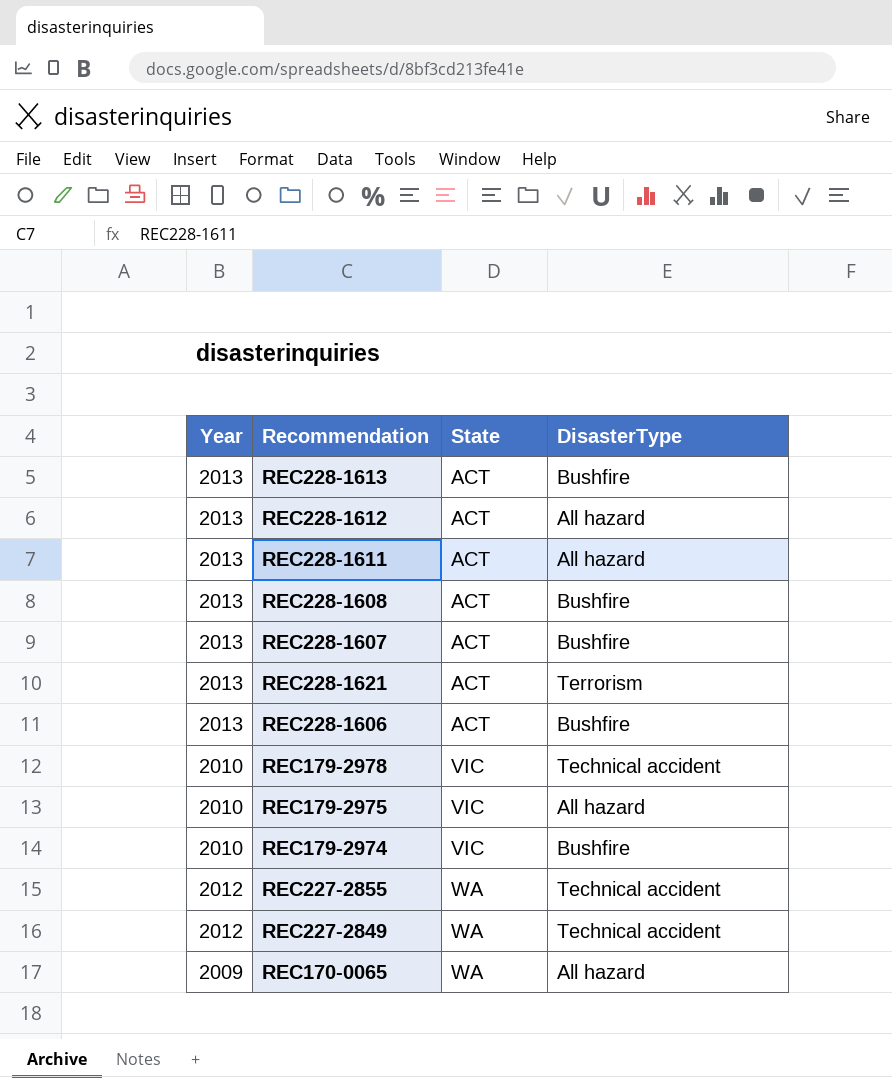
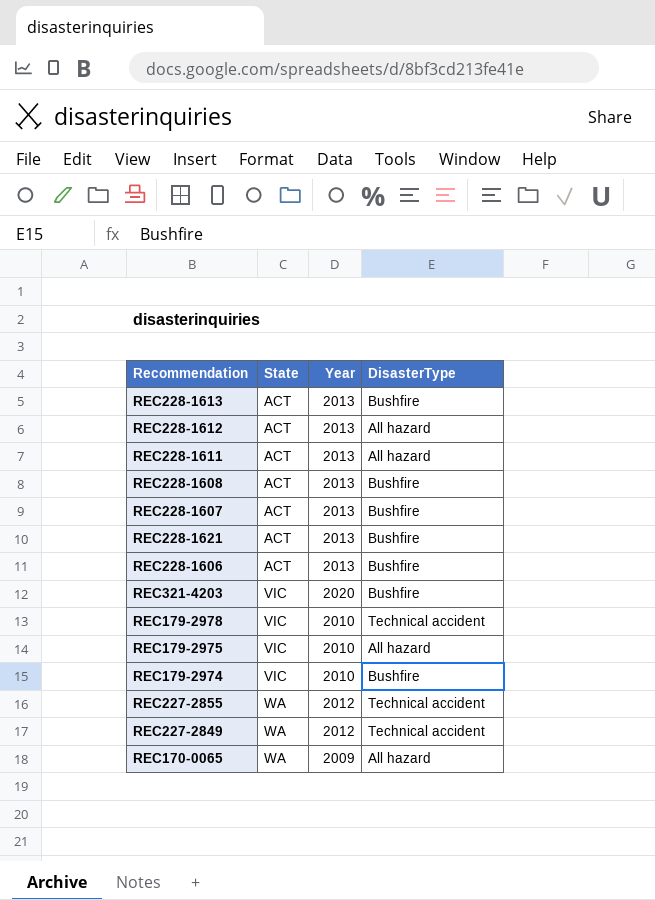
column Year | position: 1 -> 3
REC228-1621 | DisasterType: Terrorism -> Bushfire
row REC321-4203: none -> VIC | 2020 | Bushfire

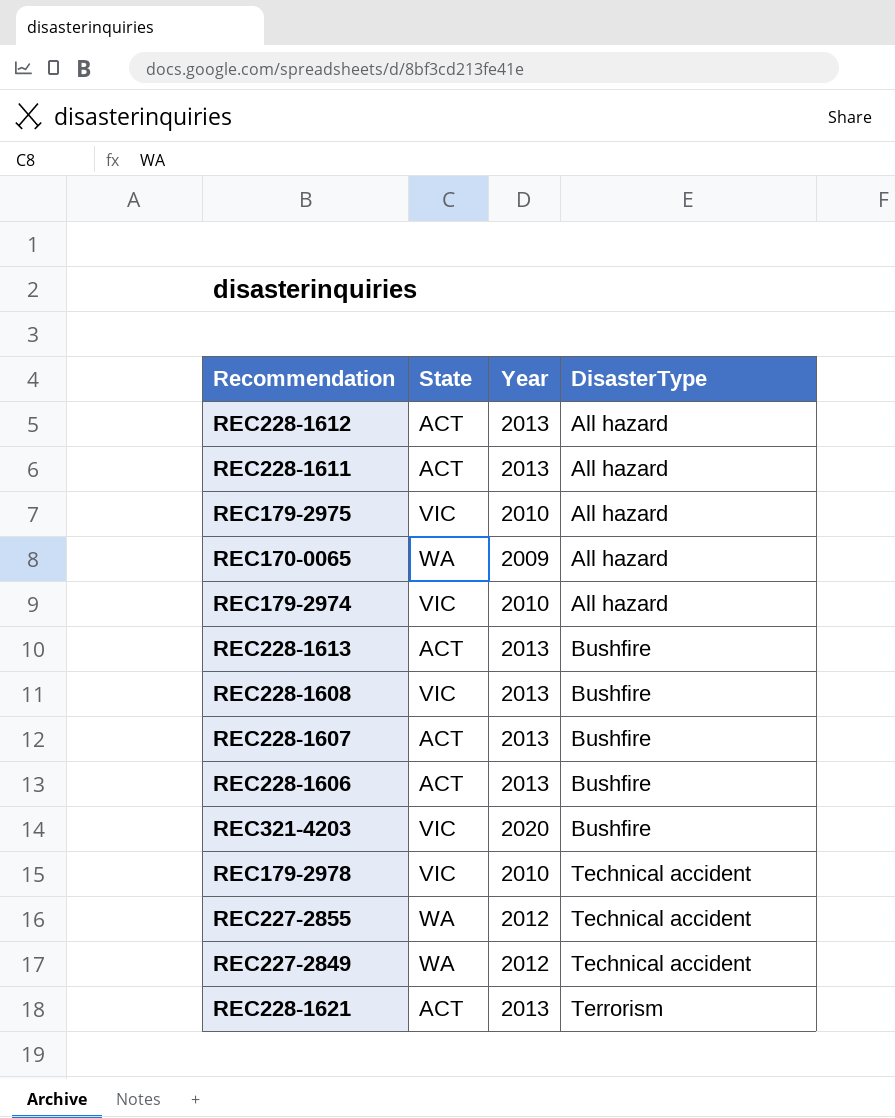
row order: State ascending -> DisasterType ascending
REC179-2974 | DisasterType: Bushfire -> All hazard
REC228-1608 | State: ACT -> VIC
REC228-1621 | DisasterType: Bushfire -> Terrorism

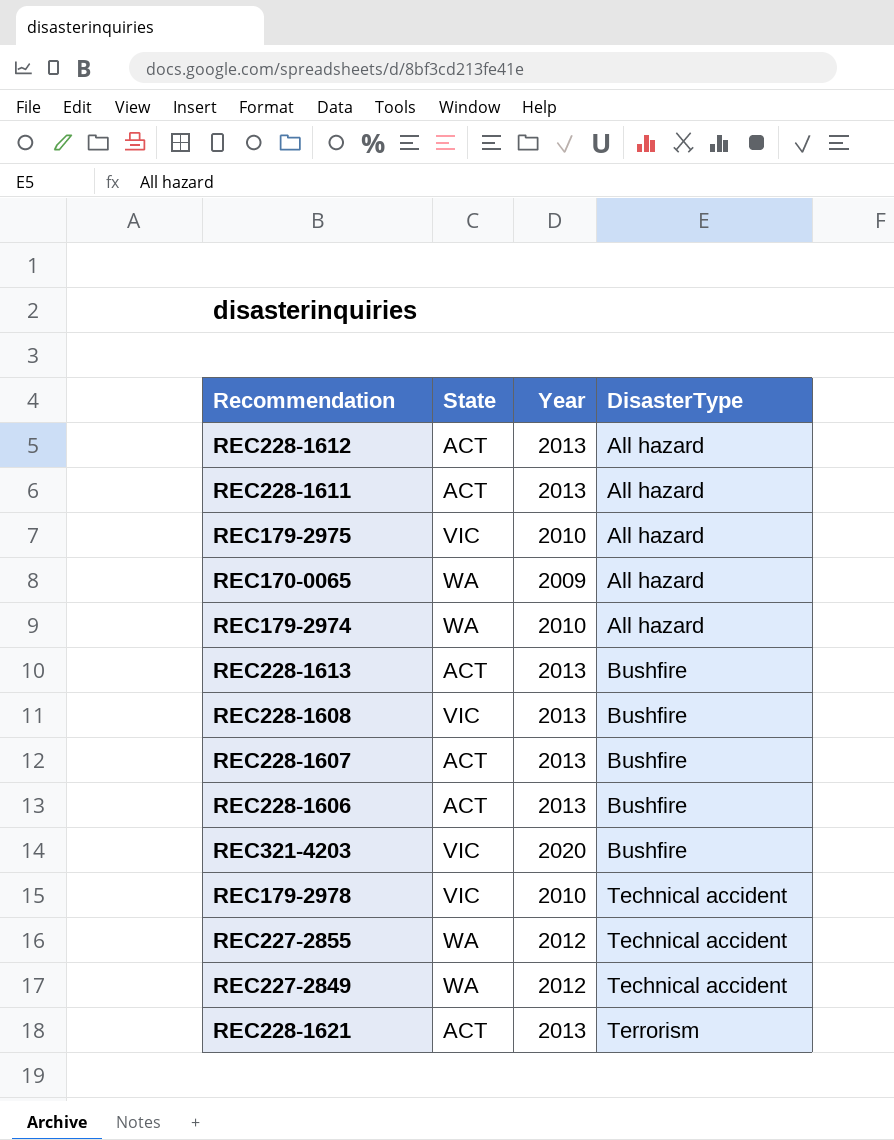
REC179-2974 | State: VIC -> WA

